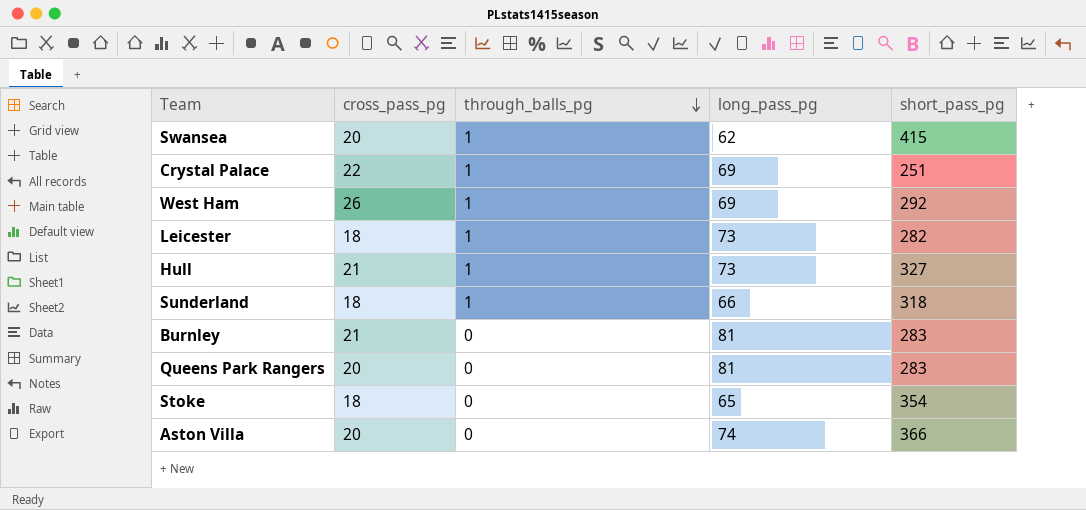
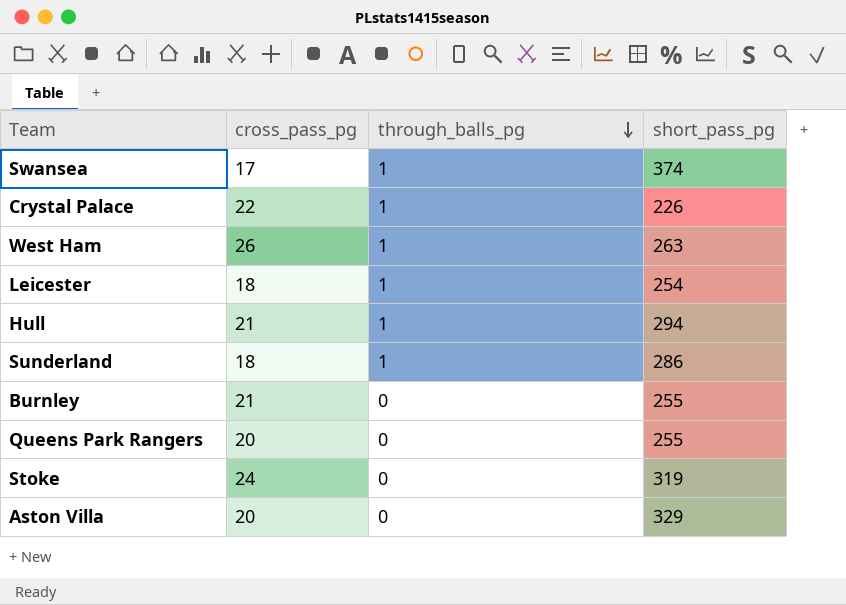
column long_pass_pg | position: 4 -> none
Swansea | cross_pass_pg: 20 -> 17
Swansea | short_pass_pg: 415 -> 374
Crystal Palace | short_pass_pg: 251 -> 226
West Ham | short_pass_pg: 292 -> 263
Leicester | short_pass_pg: 282 -> 254
Hull | short_pass_pg: 327 -> 294
Sunderland | short_pass_pg: 318 -> 286
Burnley | short_pass_pg: 283 -> 255
Queens Park Rangers | short_pass_pg: 283 -> 255
Stoke | cross_pass_pg: 18 -> 24
Stoke | short_pass_pg: 354 -> 319
Aston Villa | short_pass_pg: 366 -> 329

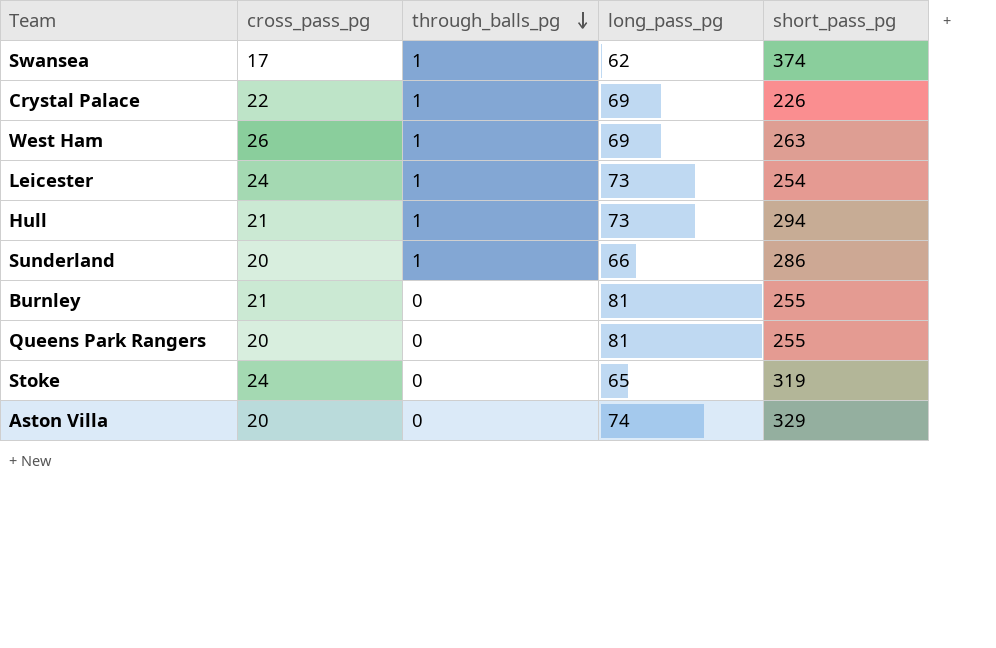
column long_pass_pg | position: none -> 4
Leicester | cross_pass_pg: 18 -> 24
Sunderland | cross_pass_pg: 18 -> 20

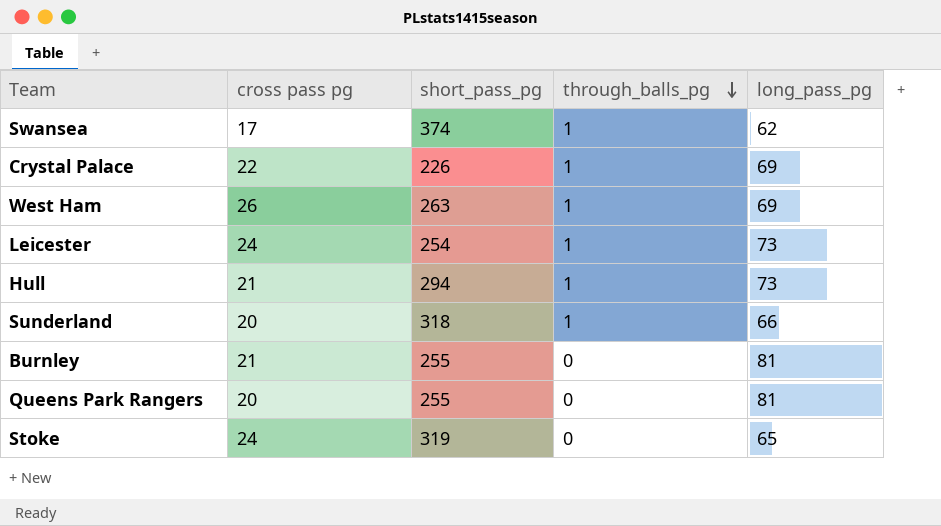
column name: cross_pass_pg -> cross pass pg
column short_pass_pg | position: 5 -> 3
row Aston Villa: 20 | 0 | 74 | 329 -> none
Sunderland | short_pass_pg: 286 -> 318

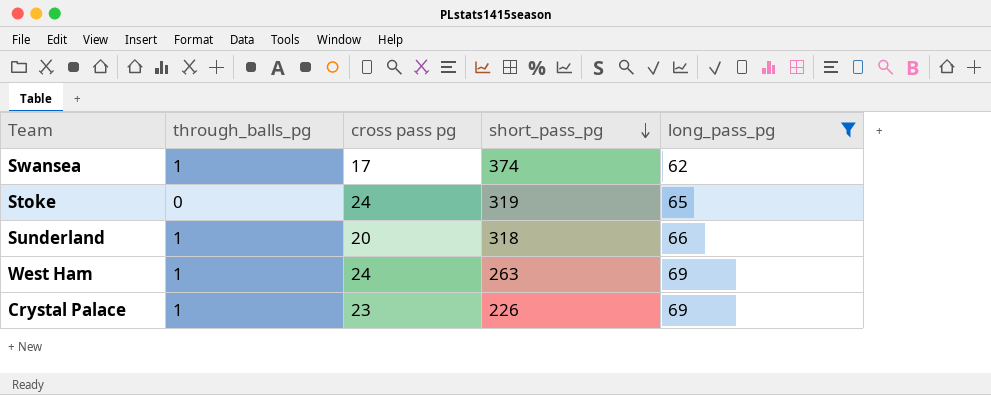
filter: none -> long_pass_pg <= 69
row order: through_balls_pg descending -> short_pass_pg descending
column through_balls_pg | position: 4 -> 2
West Ham | cross pass pg: 26 -> 24
Crystal Palace | cross pass pg: 22 -> 23

